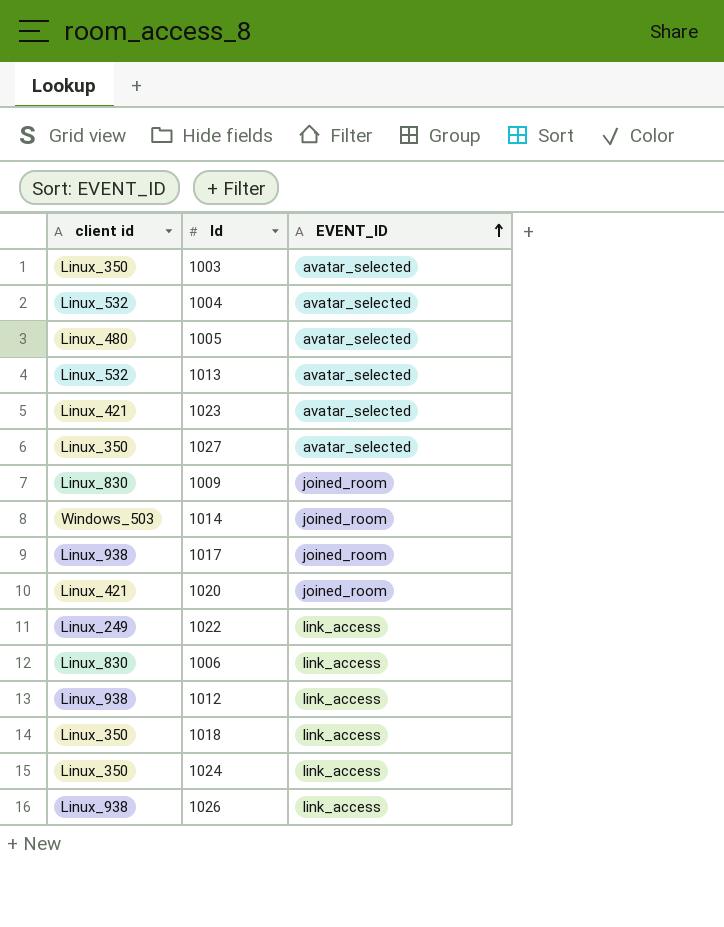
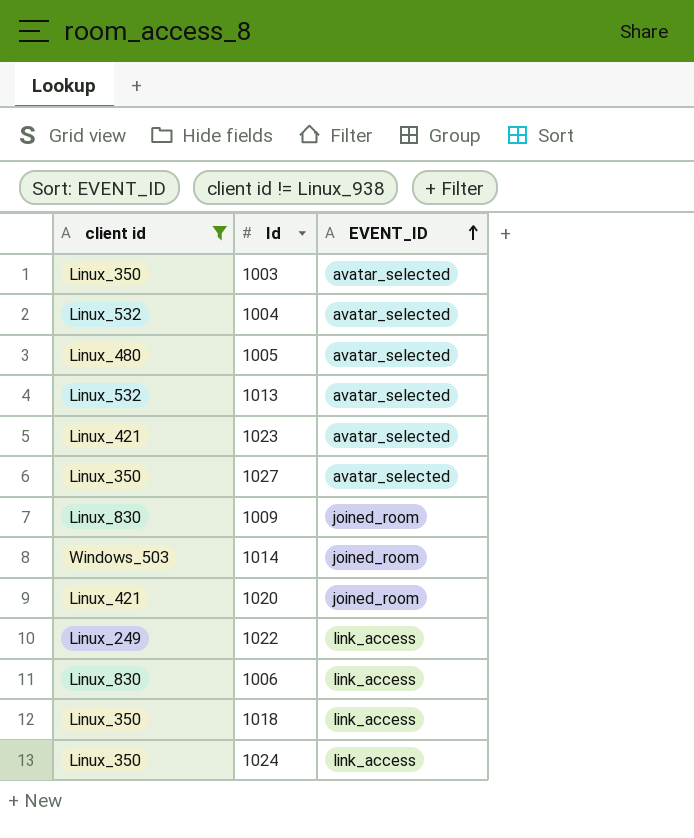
filter: none -> client id != Linux_938

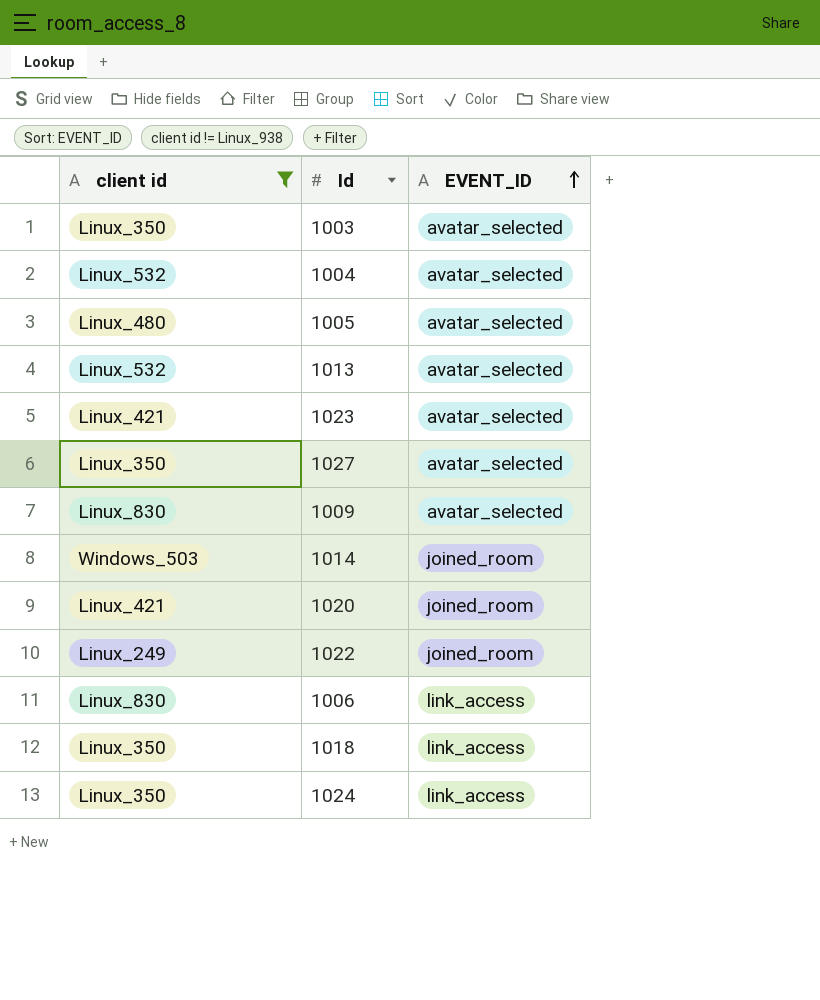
1009 | EVENT_ID: joined_room -> avatar_selected
1022 | EVENT_ID: link_access -> joined_room

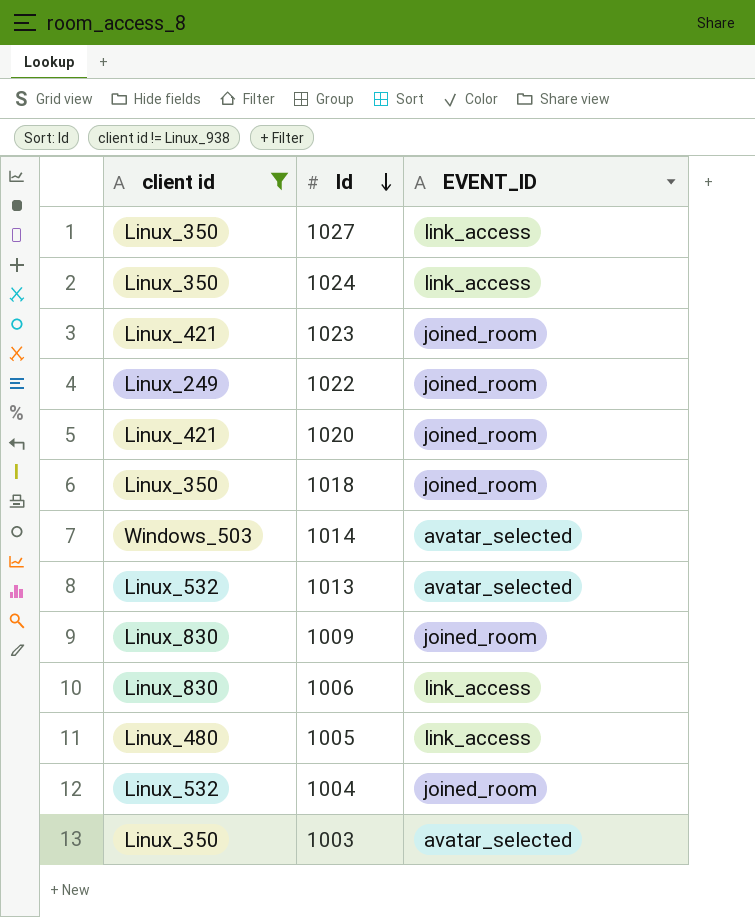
row order: EVENT_ID ascending -> Id descending
1027 | EVENT_ID: avatar_selected -> link_access
1023 | EVENT_ID: avatar_selected -> joined_room
1018 | EVENT_ID: link_access -> joined_room
1014 | EVENT_ID: joined_room -> avatar_selected
1009 | EVENT_ID: avatar_selected -> joined_room
1005 | EVENT_ID: avatar_selected -> link_access
1004 | EVENT_ID: avatar_selected -> joined_room

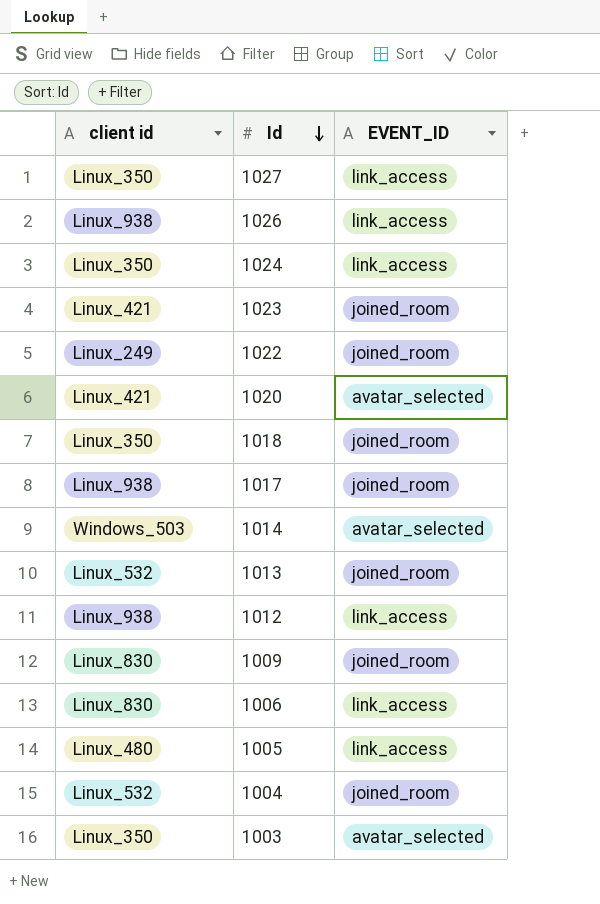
filter: client id != Linux_938 -> none
1020 | EVENT_ID: joined_room -> avatar_selected
1013 | EVENT_ID: avatar_selected -> joined_room

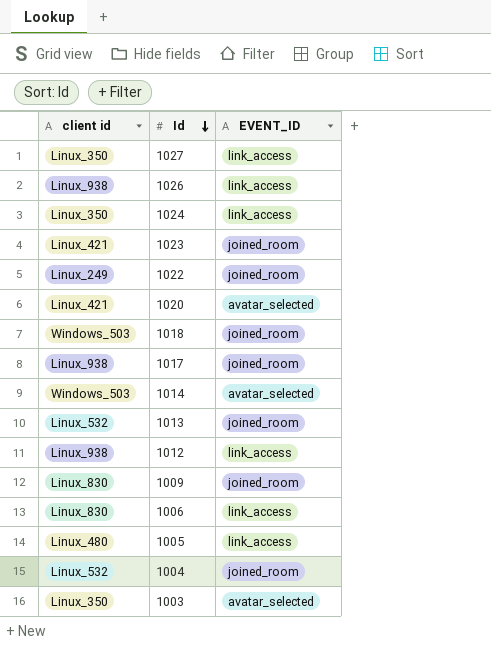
1018 | client id: Linux_350 -> Windows_503

